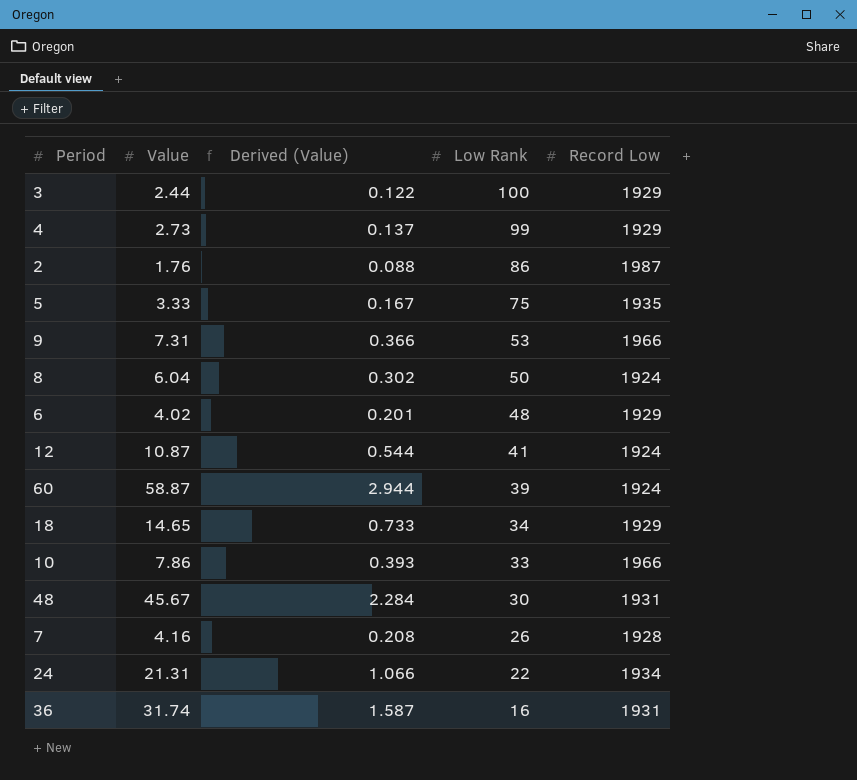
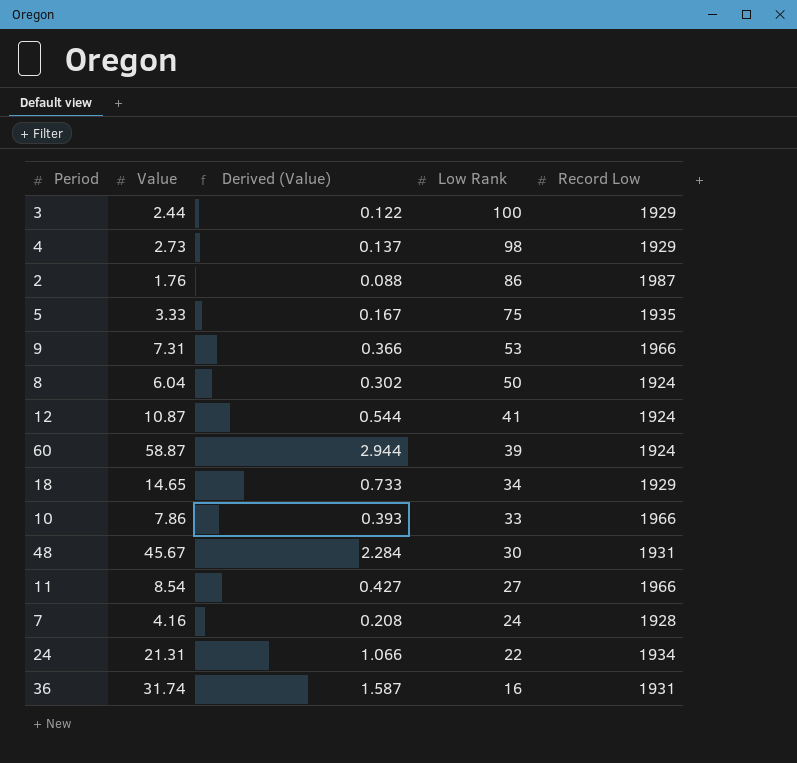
row 6: 4.02 | 0.201 | 48 | 1929 -> none
4 | Low Rank: 99 -> 98
row 11: none -> 8.54 | 0.427 | 27 | 1966
7 | Low Rank: 26 -> 24

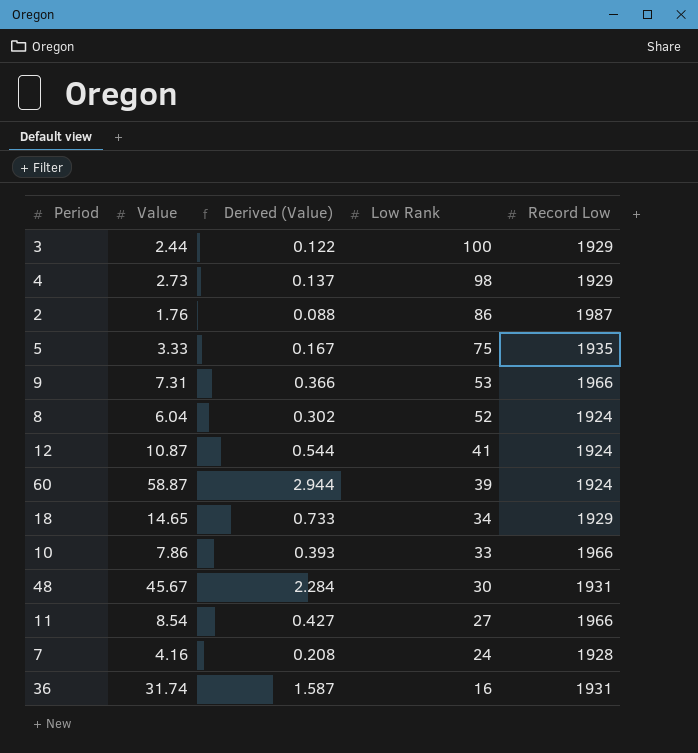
row 24: 21.31 | 1.066 | 22 | 1934 -> none
8 | Low Rank: 50 -> 52

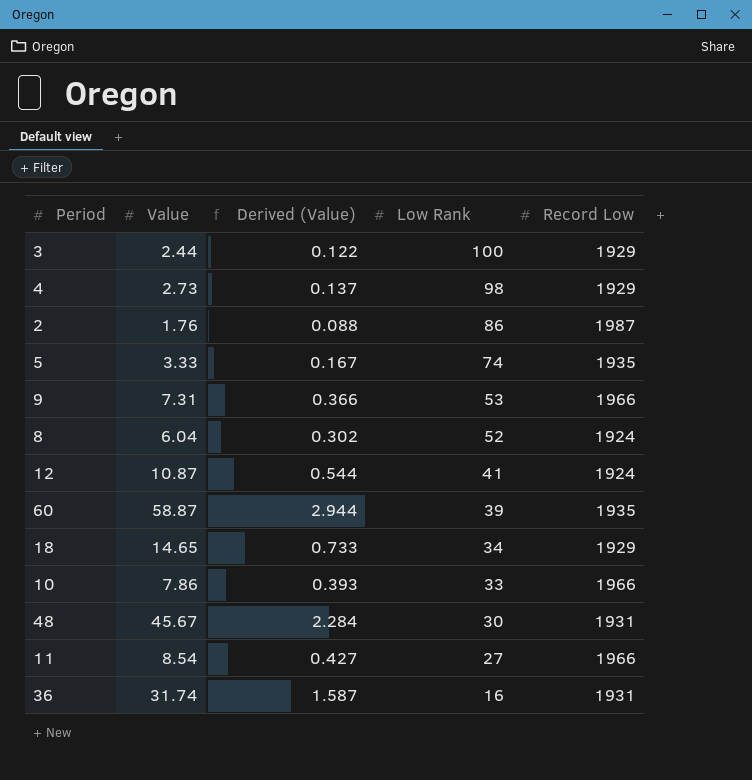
row 7: 4.16 | 0.208 | 24 | 1928 -> none
5 | Low Rank: 75 -> 74
60 | Record Low: 1924 -> 1935

